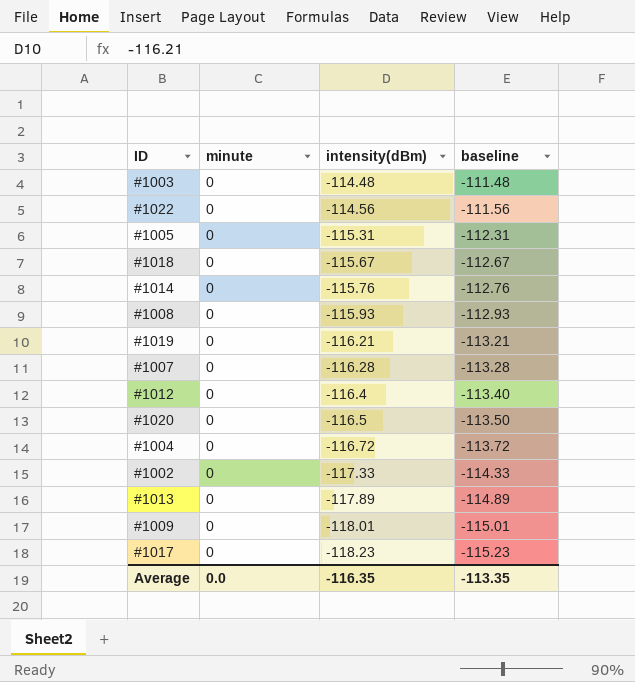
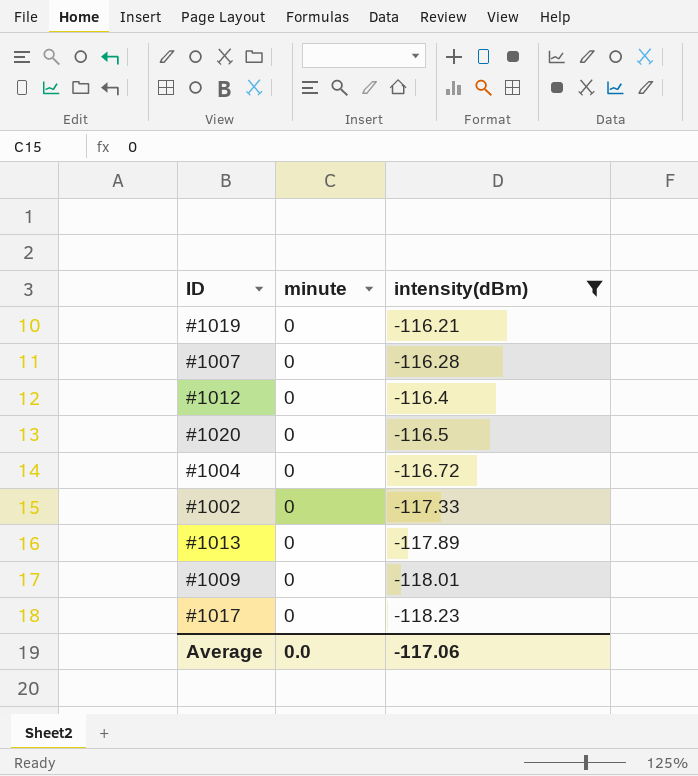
filter: none -> intensity(dBm) <= -116.21
column baseline | formula: [intensity(dBm)] + 3 -> none
Average | intensity(dBm): -116.35 -> -117.06

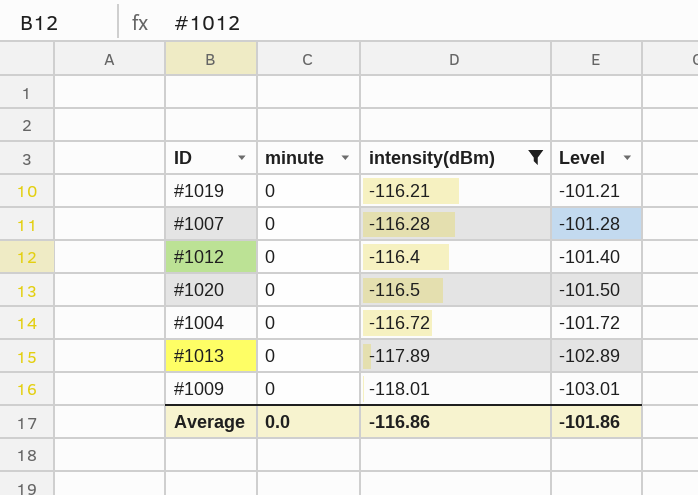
column Level | formula: none -> [intensity(dBm)] + 15
row #1002: 0 | -117.33 -> none
row #1017: 0 | -118.23 -> none
Average | intensity(dBm): -117.06 -> -116.86

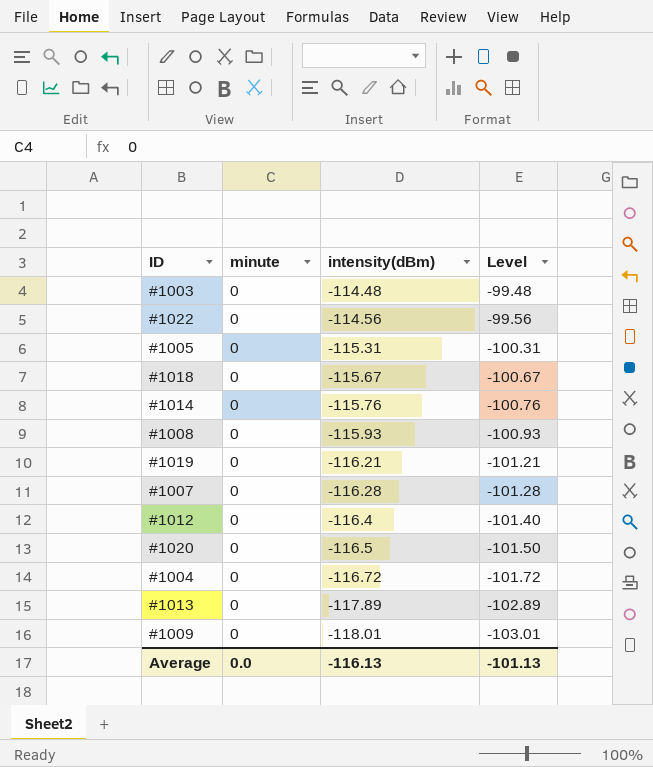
filter: intensity(dBm) <= -116.21 -> none
Average | intensity(dBm): -116.86 -> -116.13
Average | Level: -101.86 -> -101.13

